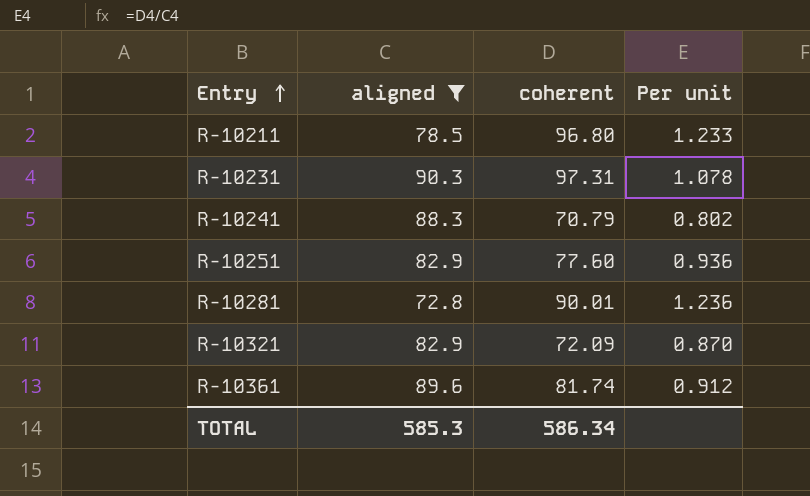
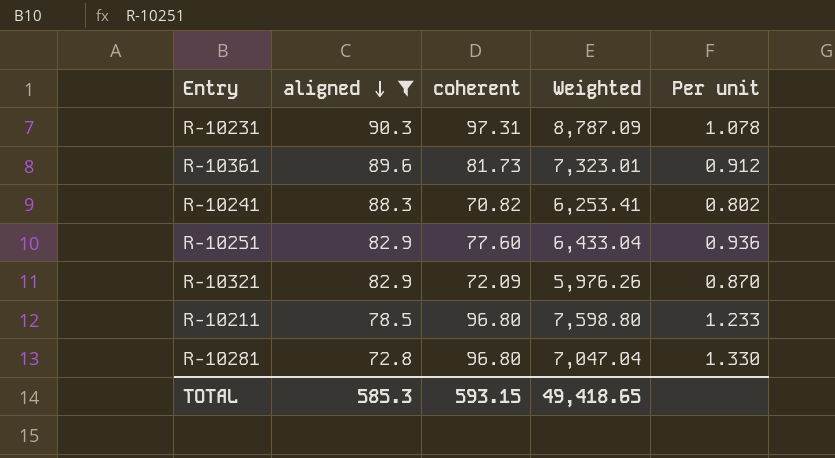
row order: Entry ascending -> aligned descending
column Weighted | formula: none -> [aligned] * [coherent]
R-10361 | coherent: 81.74 -> 81.73
R-10241 | coherent: 70.79 -> 70.82
R-10281 | coherent: 90.01 -> 96.80
R-10281 | Per unit: 1.236 -> 1.330
TOTAL | coherent: 586.34 -> 593.15

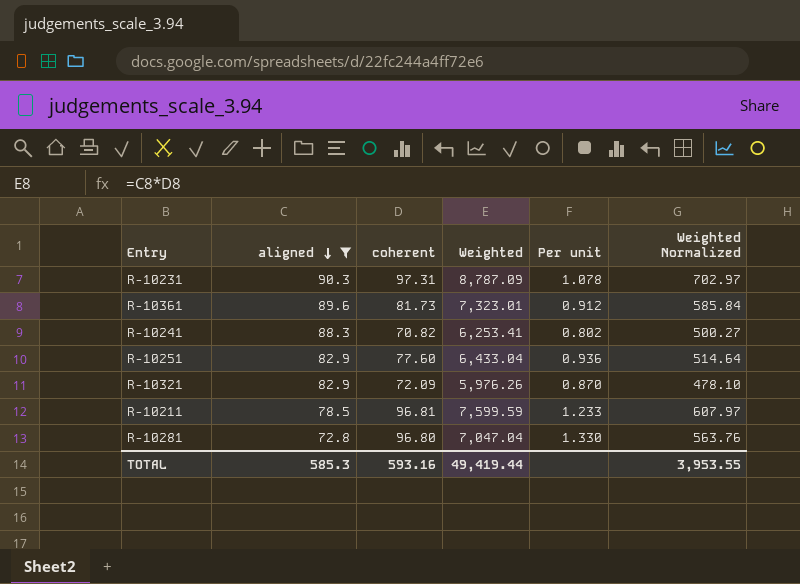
column Weighted Normalized | formula: none -> [Weighted] * 0.08
R-10211 | coherent: 96.80 -> 96.81
R-10211 | Weighted: 7,598.80 -> 7,599.59
TOTAL | coherent: 593.15 -> 593.16
TOTAL | Weighted: 49,418.65 -> 49,419.44

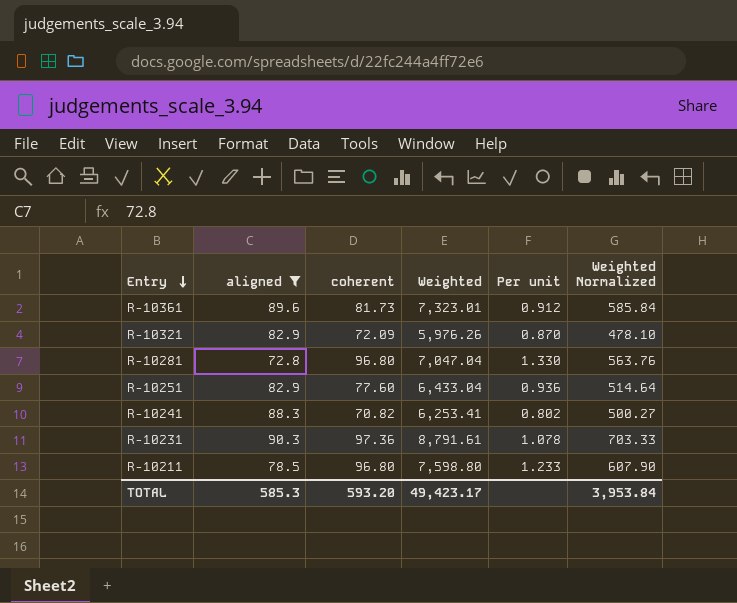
row order: aligned descending -> Entry descending
R-10231 | coherent: 97.31 -> 97.36
R-10231 | Weighted: 8,787.09 -> 8,791.61
R-10231 | Weighted Normalized: 702.97 -> 703.33
R-10211 | coherent: 96.81 -> 96.80
R-10211 | Weighted: 7,599.59 -> 7,598.80
R-10211 | Weighted Normalized: 607.97 -> 607.90
TOTAL | coherent: 593.16 -> 593.20
TOTAL | Weighted: 49,419.44 -> 49,423.17
TOTAL | Weighted Normalized: 3,953.55 -> 3,953.84

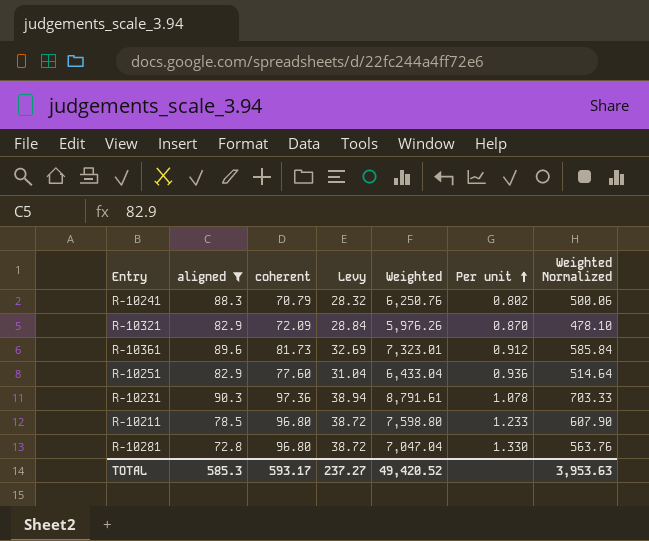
row order: Entry descending -> Per unit ascending
column Levy | formula: none -> [coherent] * 0.4
R-10241 | coherent: 70.82 -> 70.79
R-10241 | Weighted: 6,253.41 -> 6,250.76
R-10241 | Weighted Normalized: 500.27 -> 500.06
TOTAL | coherent: 593.20 -> 593.17
TOTAL | Weighted: 49,423.17 -> 49,420.52
TOTAL | Weighted Normalized: 3,953.84 -> 3,953.63

